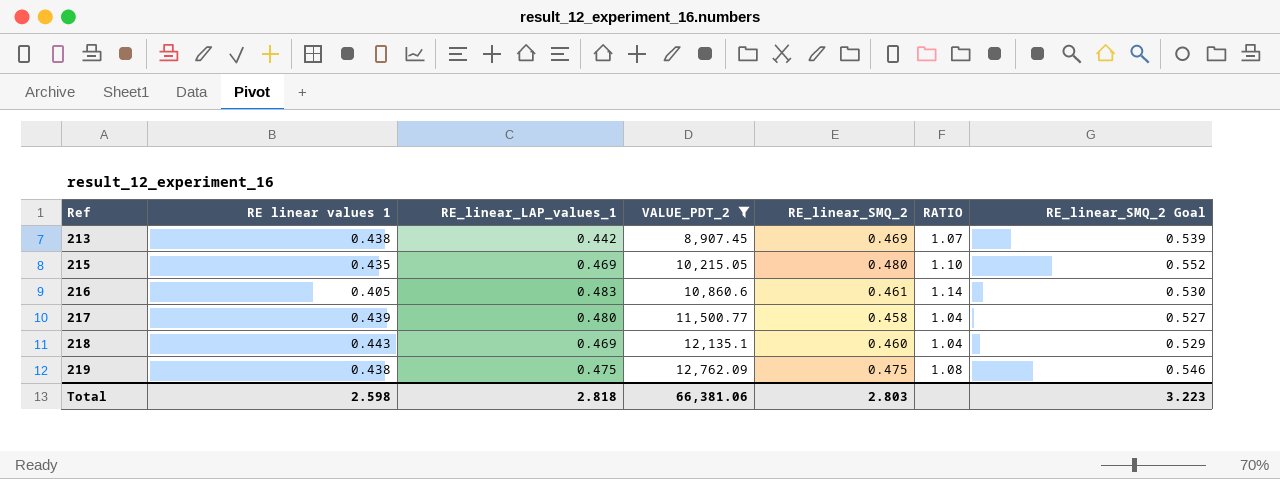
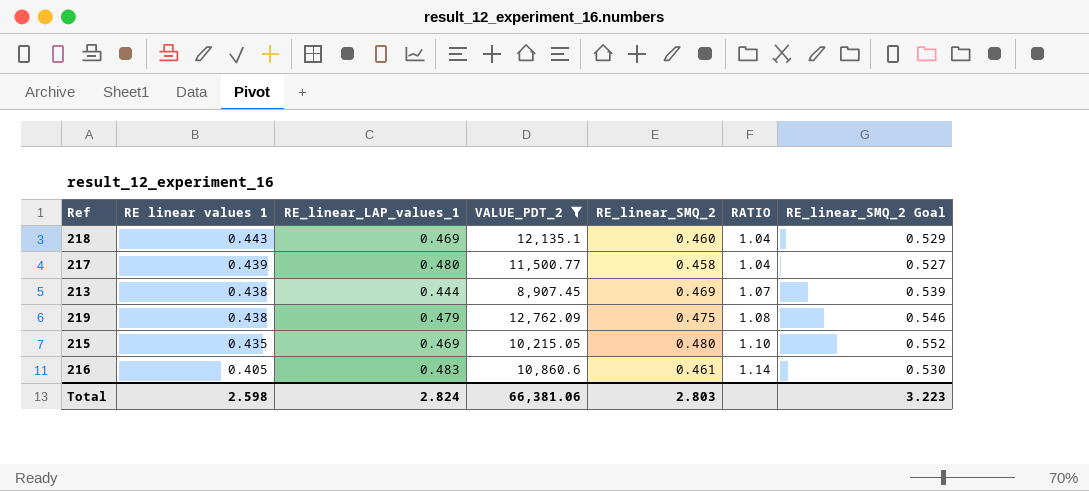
row order: Ref ascending -> RE linear values 1 descending
213 | RE_linear_LAP_values_1: 0.442 -> 0.444
219 | RE_linear_LAP_values_1: 0.475 -> 0.479
Total | RE_linear_LAP_values_1: 2.818 -> 2.824

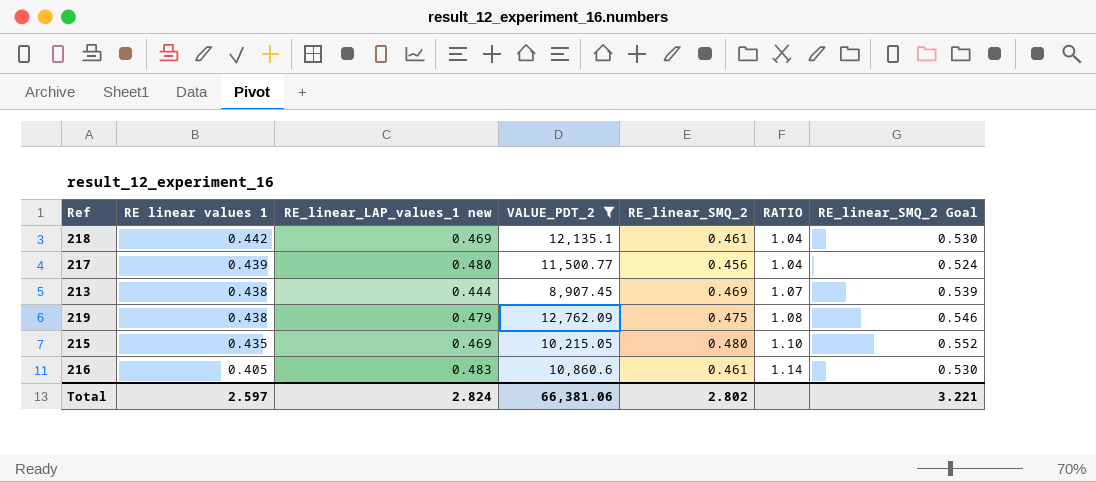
column name: RE_linear_LAP_values_1 -> RE_linear_LAP_values_1 new
218 | RE linear values 1: 0.443 -> 0.442
218 | RE_linear_SMQ_2: 0.460 -> 0.461
218 | RE_linear_SMQ_2 Goal: 0.529 -> 0.530
217 | RE_linear_SMQ_2: 0.458 -> 0.456
217 | RE_linear_SMQ_2 Goal: 0.527 -> 0.524
Total | RE linear values 1: 2.598 -> 2.597
Total | RE_linear_SMQ_2: 2.803 -> 2.802
Total | RE_linear_SMQ_2 Goal: 3.223 -> 3.221

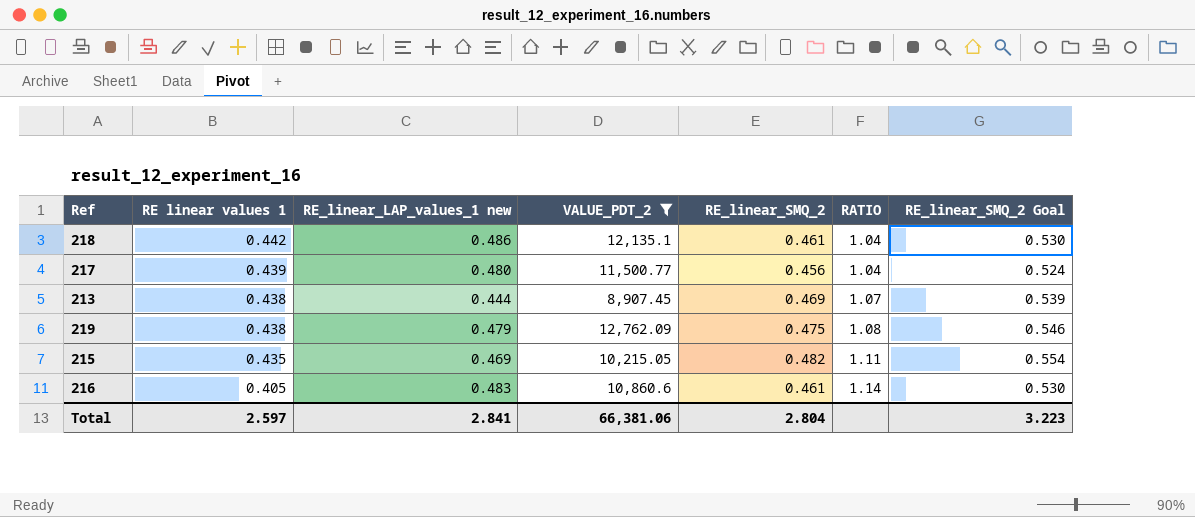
218 | RE_linear_LAP_values_1 new: 0.469 -> 0.486
215 | RE_linear_SMQ_2: 0.480 -> 0.482
215 | RATIO: 1.10 -> 1.11
215 | RE_linear_SMQ_2 Goal: 0.552 -> 0.554
Total | RE_linear_LAP_values_1 new: 2.824 -> 2.841
Total | RE_linear_SMQ_2: 2.802 -> 2.804
Total | RE_linear_SMQ_2 Goal: 3.221 -> 3.223

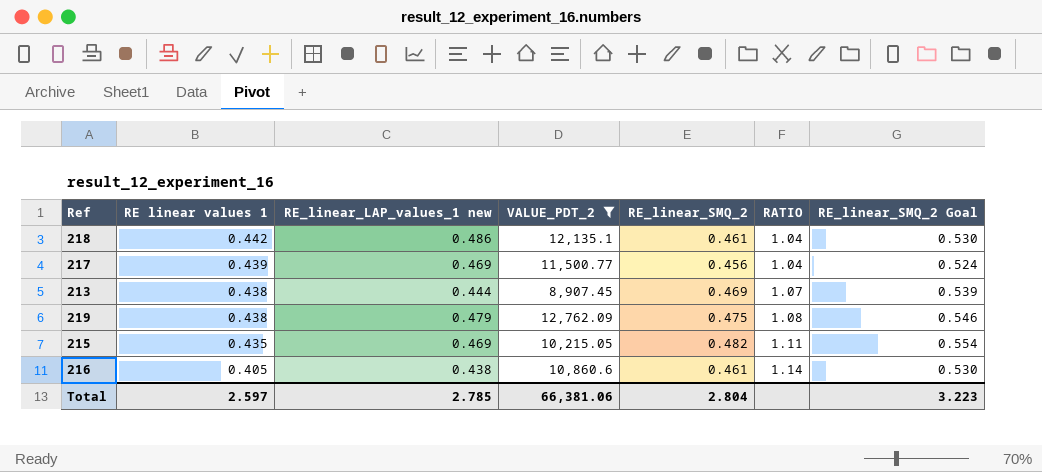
217 | RE_linear_LAP_values_1 new: 0.480 -> 0.469
216 | RE_linear_LAP_values_1 new: 0.483 -> 0.438
Total | RE_linear_LAP_values_1 new: 2.841 -> 2.785

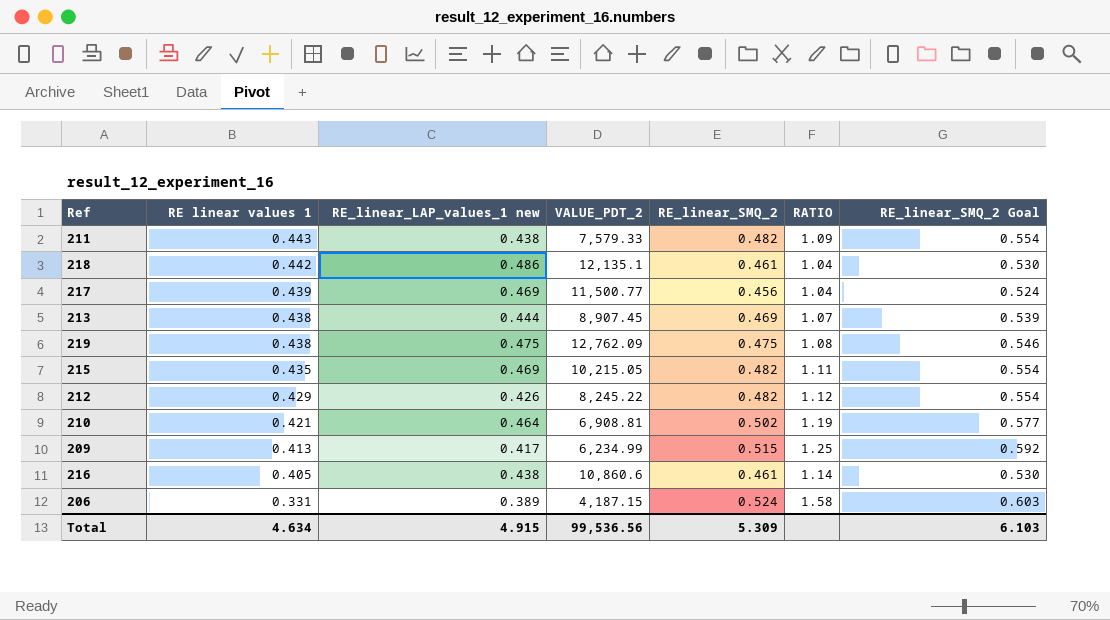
filter: VALUE_PDT_2 >= 8,907.45 -> none
219 | RE_linear_LAP_values_1 new: 0.479 -> 0.475
Total | RE linear values 1: 2.597 -> 4.634
Total | RE_linear_LAP_values_1 new: 2.785 -> 4.915
Total | VALUE_PDT_2: 66,381.06 -> 99,536.56
Total | RE_linear_SMQ_2: 2.804 -> 5.309
Total | RE_linear_SMQ_2 Goal: 3.223 -> 6.103

